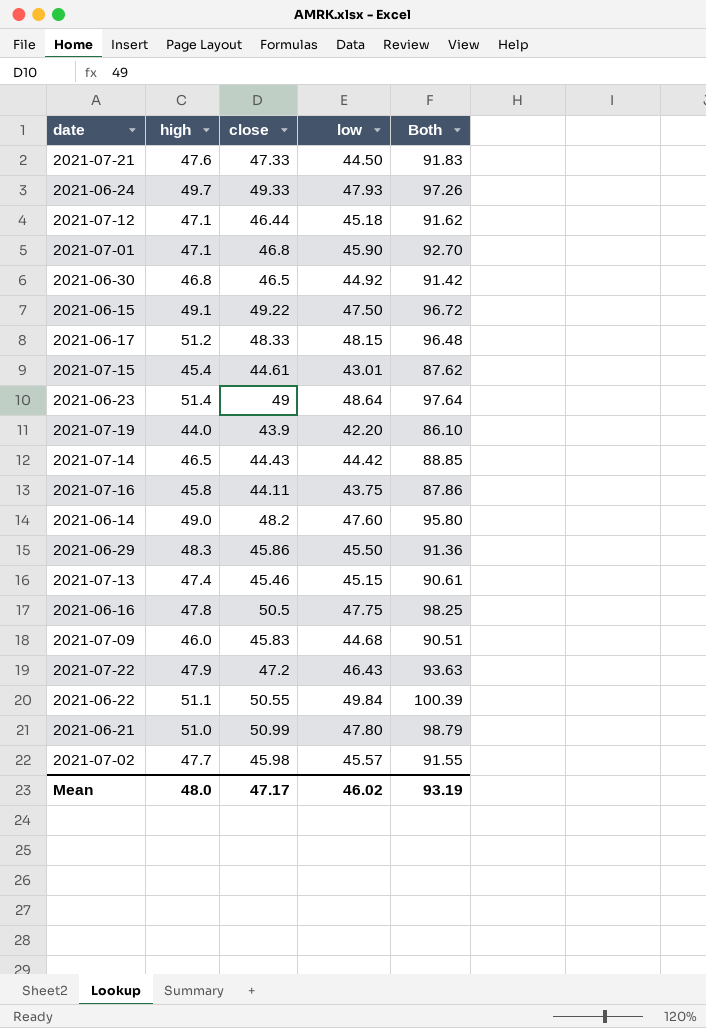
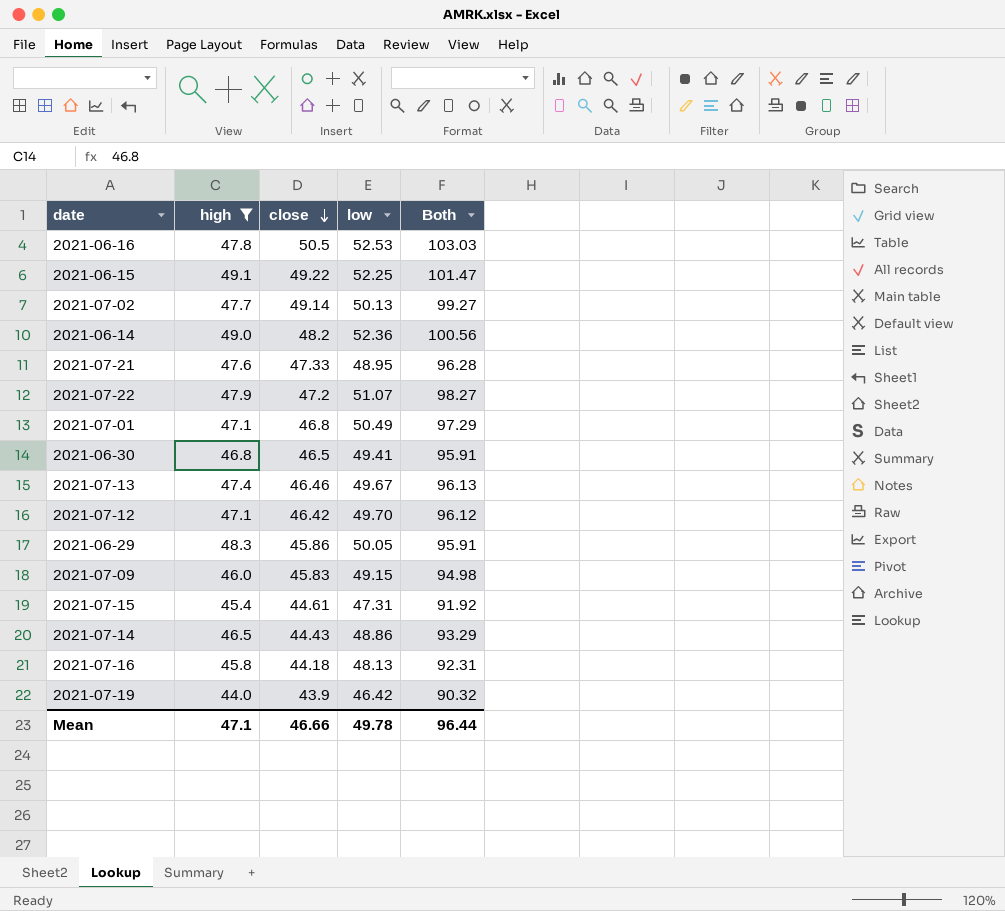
filter: none -> high <= 49.1
row order: none -> close descending
2021-06-16 | low: 47.75 -> 52.53
2021-06-16 | Both: 98.25 -> 103.03
2021-06-15 | low: 47.50 -> 52.25
2021-06-15 | Both: 96.72 -> 101.47
2021-07-02 | close: 45.98 -> 49.14
2021-07-02 | low: 45.57 -> 50.13
2021-07-02 | Both: 91.55 -> 99.27
2021-06-14 | low: 47.60 -> 52.36
2021-06-14 | Both: 95.80 -> 100.56
2021-07-21 | low: 44.50 -> 48.95
2021-07-21 | Both: 91.83 -> 96.28
2021-07-22 | low: 46.43 -> 51.07
2021-07-22 | Both: 93.63 -> 98.27
2021-07-01 | low: 45.90 -> 50.49
2021-07-01 | Both: 92.70 -> 97.29
2021-06-30 | low: 44.92 -> 49.41
2021-06-30 | Both: 91.42 -> 95.91
2021-07-13 | close: 45.46 -> 46.46
2021-07-13 | low: 45.15 -> 49.67
2021-07-13 | Both: 90.61 -> 96.13
2021-07-12 | close: 46.44 -> 46.42
2021-07-12 | low: 45.18 -> 49.70
2021-07-12 | Both: 91.62 -> 96.12
2021-06-29 | low: 45.50 -> 50.05
2021-06-29 | Both: 91.36 -> 95.91
2021-07-09 | low: 44.68 -> 49.15
2021-07-09 | Both: 90.51 -> 94.98
2021-07-15 | low: 43.01 -> 47.31
2021-07-15 | Both: 87.62 -> 91.92
2021-07-14 | low: 44.42 -> 48.86
2021-07-14 | Both: 88.85 -> 93.29
2021-07-16 | close: 44.11 -> 44.18
2021-07-16 | low: 43.75 -> 48.13
2021-07-16 | Both: 87.86 -> 92.31
2021-07-19 | low: 42.20 -> 46.42
2021-07-19 | Both: 86.10 -> 90.32
Mean | high: 48.0 -> 47.1
Mean | close: 47.17 -> 46.66
Mean | low: 46.02 -> 49.78
Mean | Both: 93.19 -> 96.44

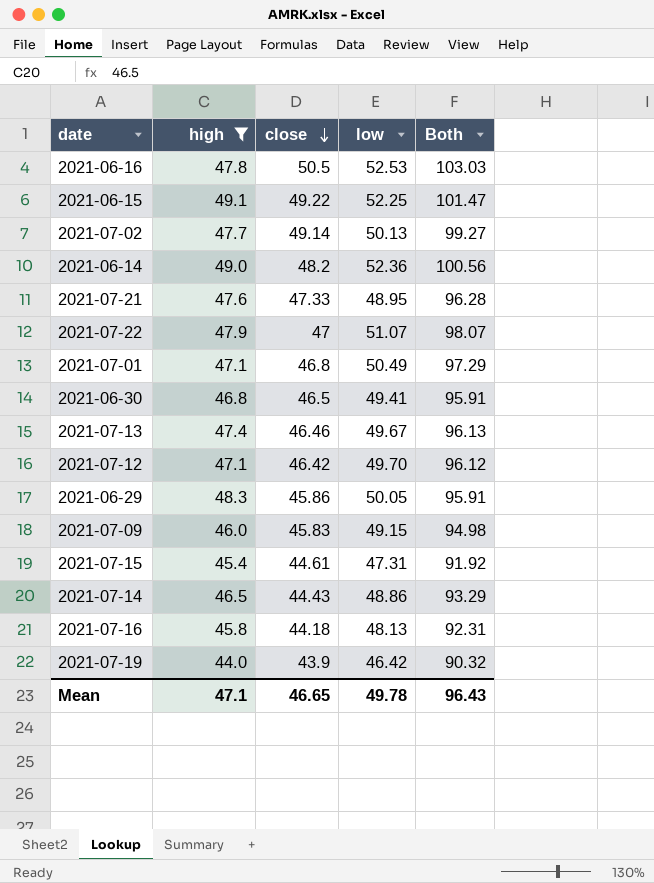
2021-07-22 | close: 47.2 -> 47
2021-07-22 | Both: 98.27 -> 98.07
Mean | close: 46.66 -> 46.65
Mean | Both: 96.44 -> 96.43

